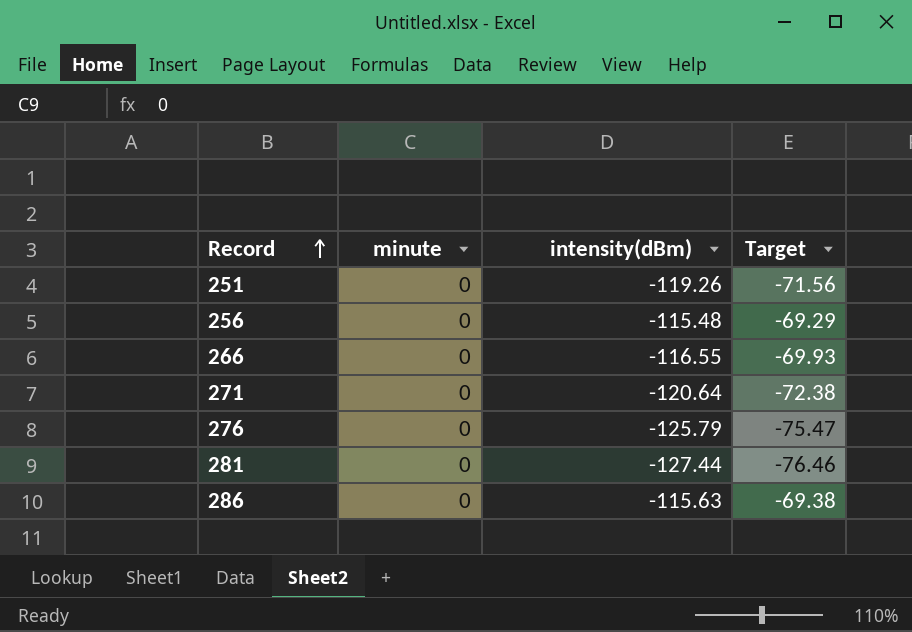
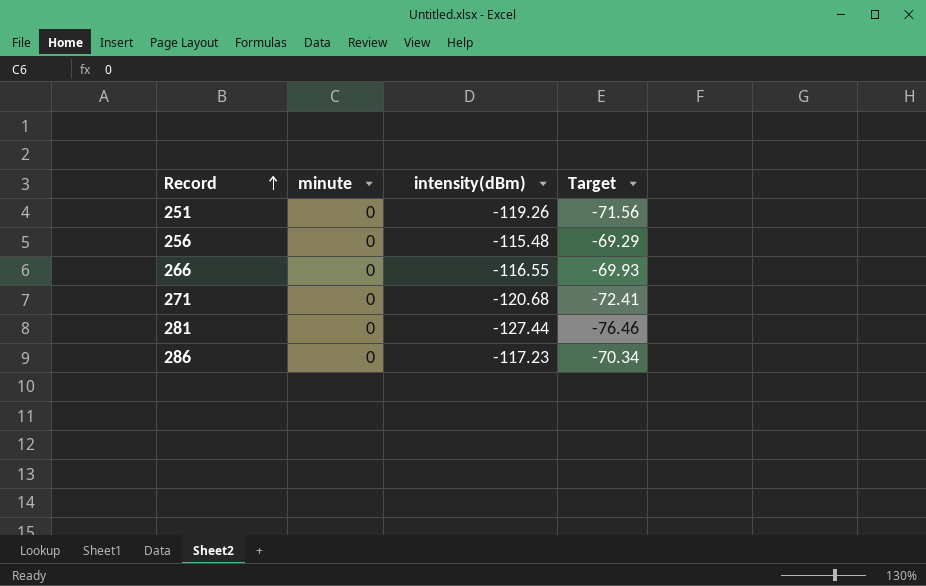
row 276: 0 | -125.79 | -75.47 -> none
271 | intensity(dBm): -120.64 -> -120.68
271 | Target: -72.38 -> -72.41
286 | intensity(dBm): -115.63 -> -117.23
286 | Target: -69.38 -> -70.34

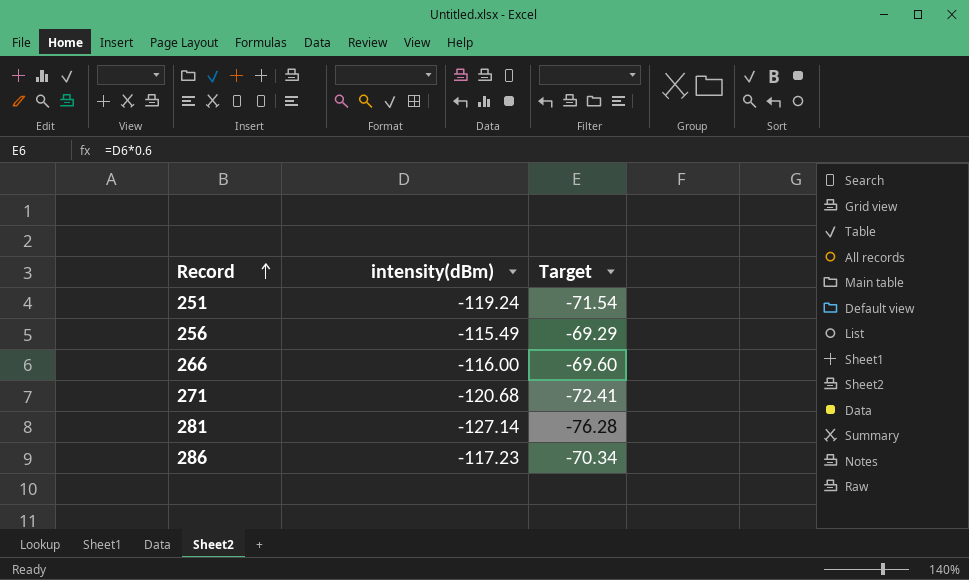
column minute | position: 2 -> none
251 | intensity(dBm): -119.26 -> -119.24
251 | Target: -71.56 -> -71.54
256 | intensity(dBm): -115.48 -> -115.49
266 | intensity(dBm): -116.55 -> -116.00
266 | Target: -69.93 -> -69.60
281 | intensity(dBm): -127.44 -> -127.14
281 | Target: -76.46 -> -76.28

